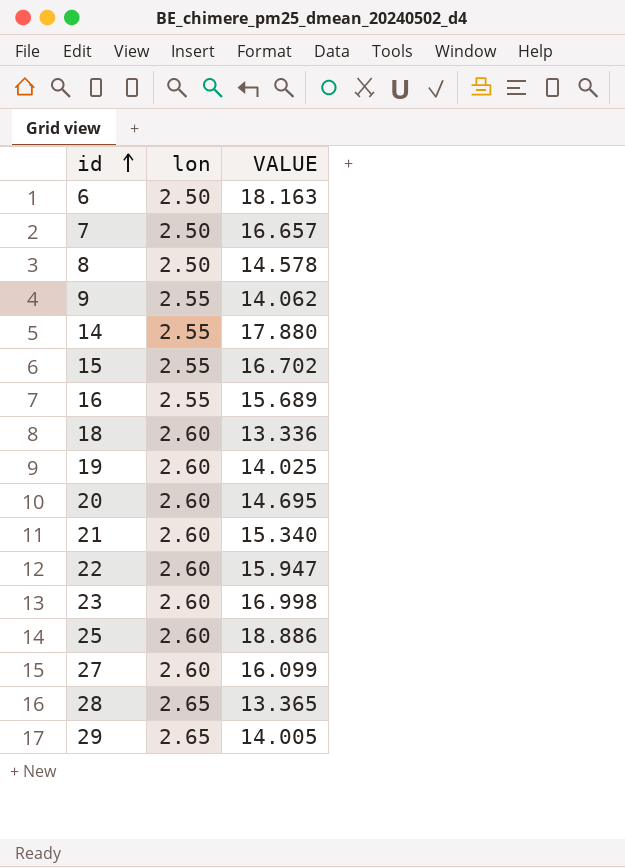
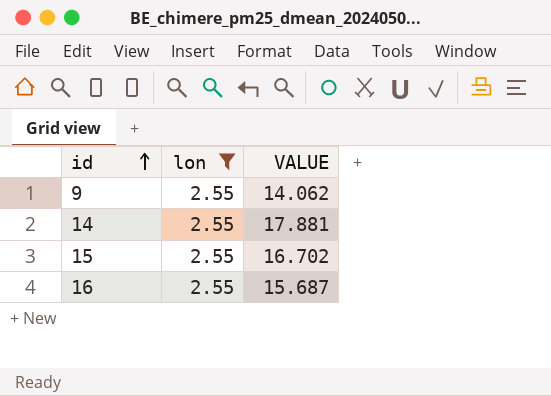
filter: none -> lon = 2.55
14 | VALUE: 17.880 -> 17.881
16 | VALUE: 15.689 -> 15.687

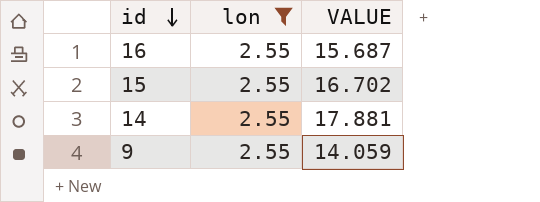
row order: id ascending -> id descending
9 | VALUE: 14.062 -> 14.059

